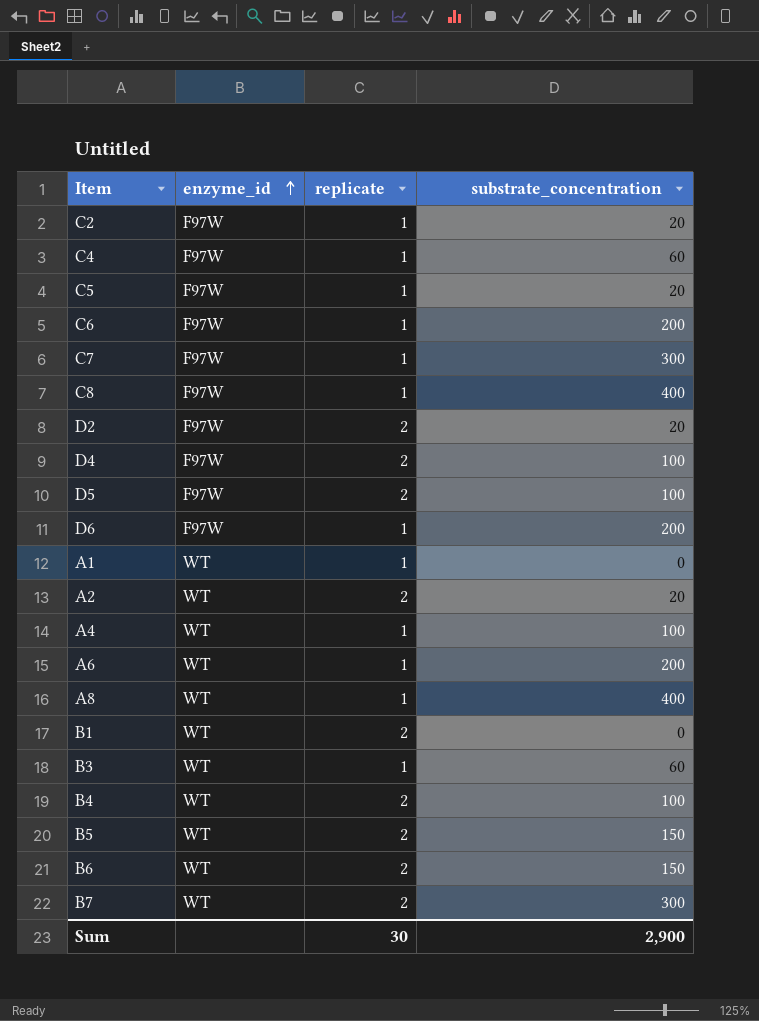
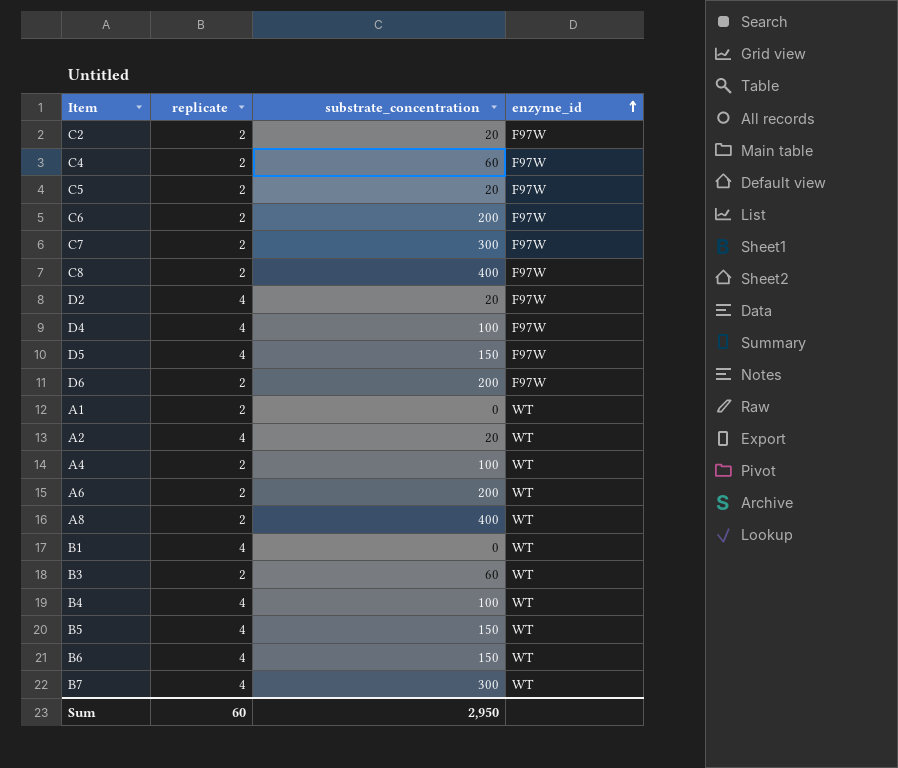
column enzyme_id | position: 2 -> 4
C2 | replicate: 1 -> 2
C4 | replicate: 1 -> 2
C5 | replicate: 1 -> 2
C6 | replicate: 1 -> 2
C7 | replicate: 1 -> 2
C8 | replicate: 1 -> 2
D2 | replicate: 2 -> 4
D4 | replicate: 2 -> 4
D5 | replicate: 2 -> 4
D5 | substrate_concentration: 100 -> 150
D6 | replicate: 1 -> 2
A1 | replicate: 1 -> 2
A2 | replicate: 2 -> 4
A4 | replicate: 1 -> 2
A6 | replicate: 1 -> 2
A8 | replicate: 1 -> 2
B1 | replicate: 2 -> 4
B3 | replicate: 1 -> 2
B4 | replicate: 2 -> 4
B5 | replicate: 2 -> 4
B6 | replicate: 2 -> 4
B7 | replicate: 2 -> 4
Sum | replicate: 30 -> 60
Sum | substrate_concentration: 2,900 -> 2,950

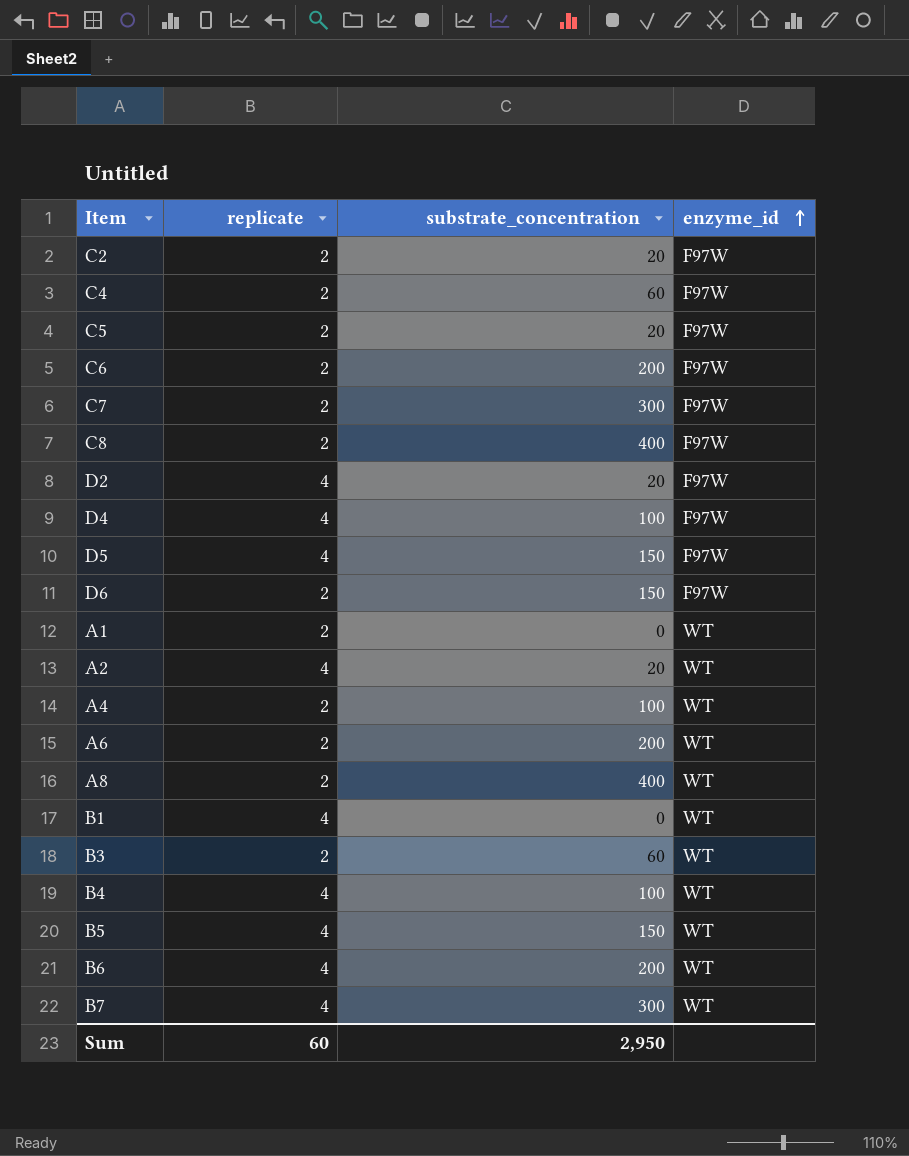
D6 | substrate_concentration: 200 -> 150
B6 | substrate_concentration: 150 -> 200

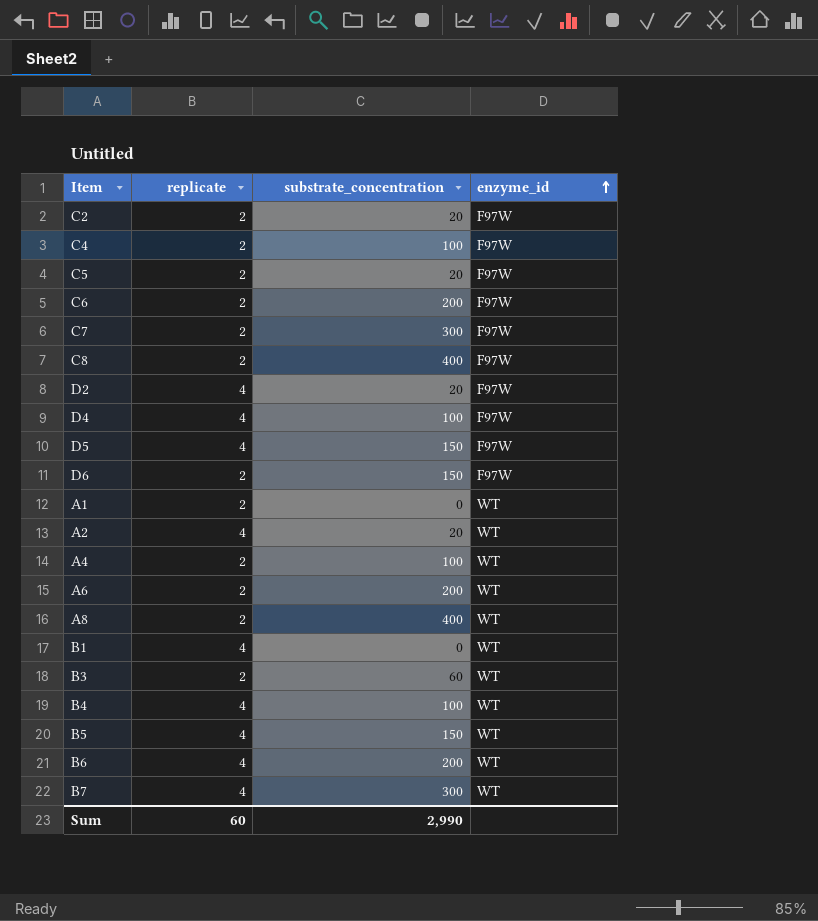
C4 | substrate_concentration: 60 -> 100
Sum | substrate_concentration: 2,950 -> 2,990

